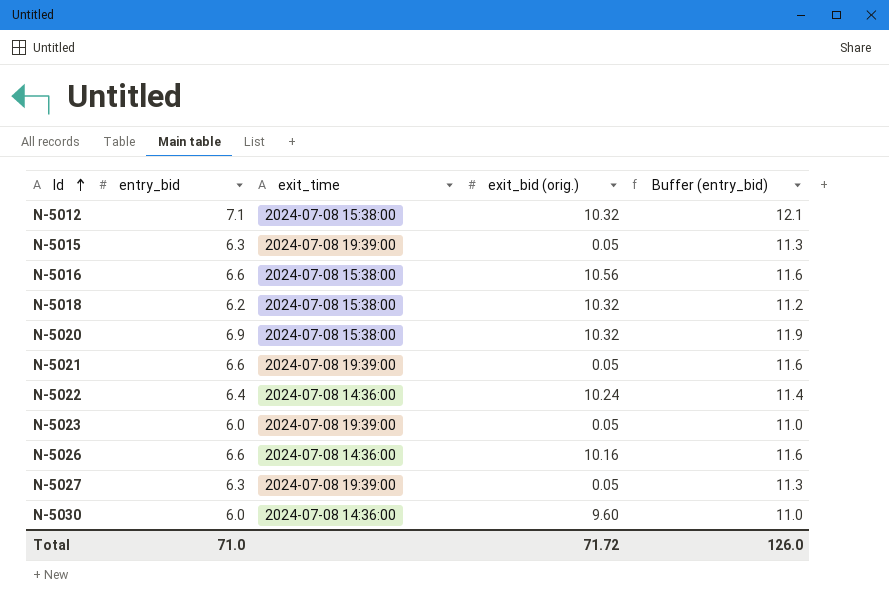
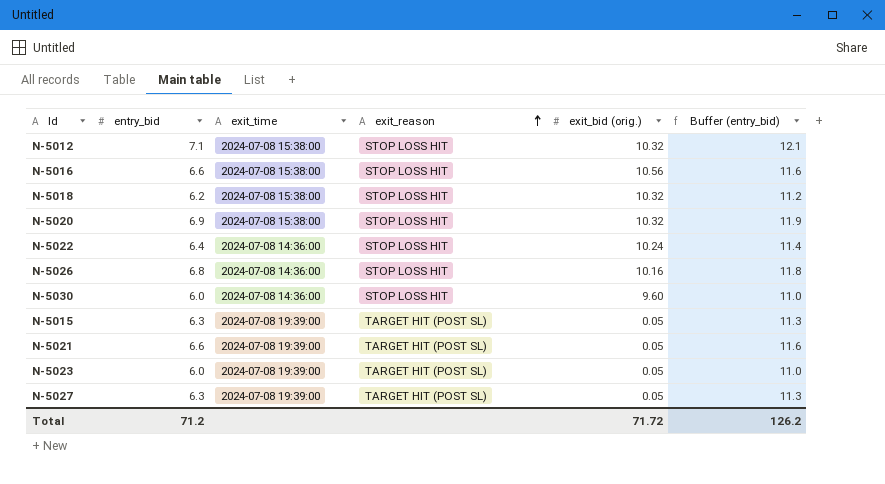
row order: Id ascending -> exit_reason ascending
column exit_reason | position: none -> 4
N-5026 | entry_bid: 6.6 -> 6.8
N-5026 | Buffer (entry_bid): 11.6 -> 11.8
Total | entry_bid: 71.0 -> 71.2
Total | Buffer (entry_bid): 126.0 -> 126.2

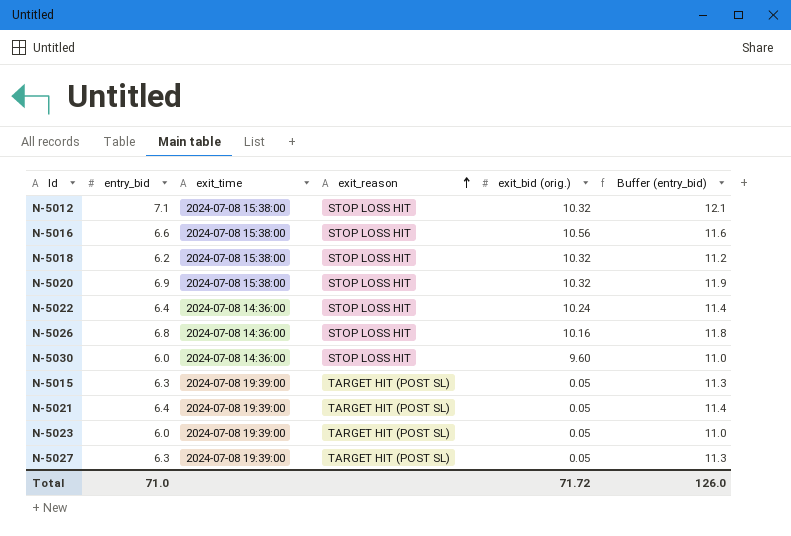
N-5021 | entry_bid: 6.6 -> 6.4
N-5021 | Buffer (entry_bid): 11.6 -> 11.4
Total | entry_bid: 71.2 -> 71.0
Total | Buffer (entry_bid): 126.2 -> 126.0

